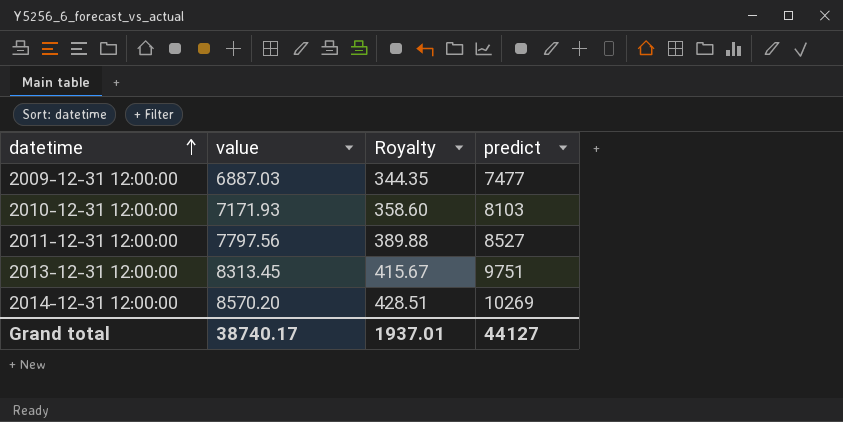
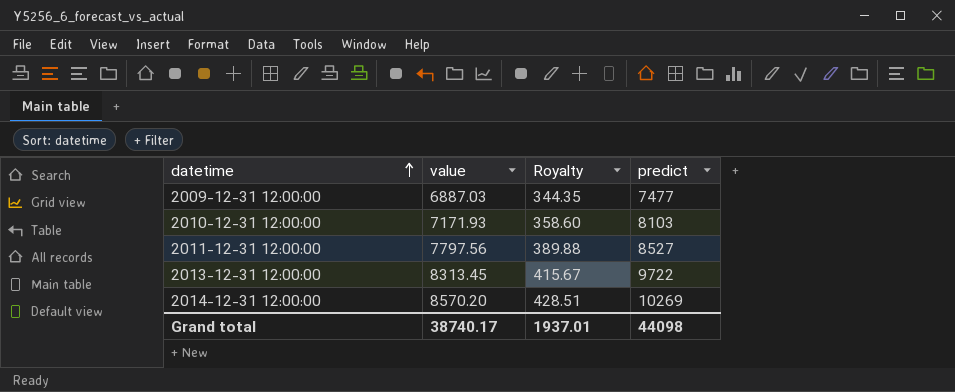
2013-12-31 12:00:00 | predict: 9751 -> 9722
Grand total | predict: 44127 -> 44098

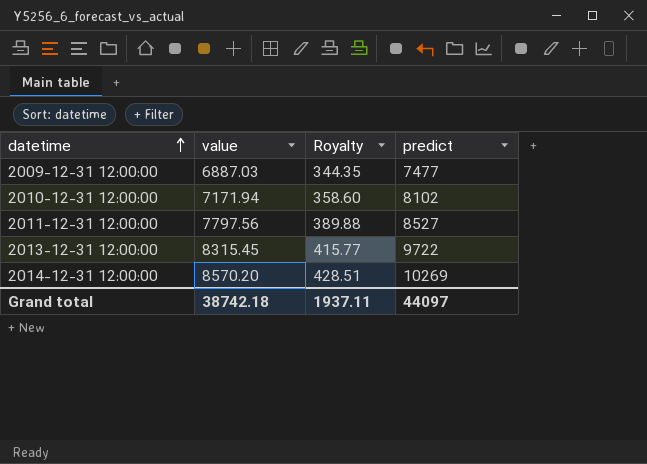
2010-12-31 12:00:00 | value: 7171.93 -> 7171.94
2010-12-31 12:00:00 | predict: 8103 -> 8102
2013-12-31 12:00:00 | value: 8313.45 -> 8315.45
2013-12-31 12:00:00 | Royalty: 415.67 -> 415.77
Grand total | value: 38740.17 -> 38742.18
Grand total | Royalty: 1937.01 -> 1937.11
Grand total | predict: 44098 -> 44097

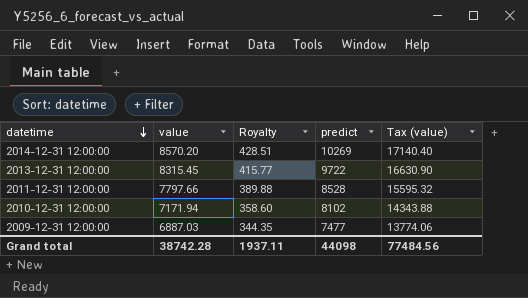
row order: datetime ascending -> datetime descending
column Tax (value) | formula: none -> [value] * 2
2011-12-31 12:00:00 | value: 7797.56 -> 7797.66
2011-12-31 12:00:00 | predict: 8527 -> 8528
Grand total | value: 38742.18 -> 38742.28
Grand total | predict: 44097 -> 44098

